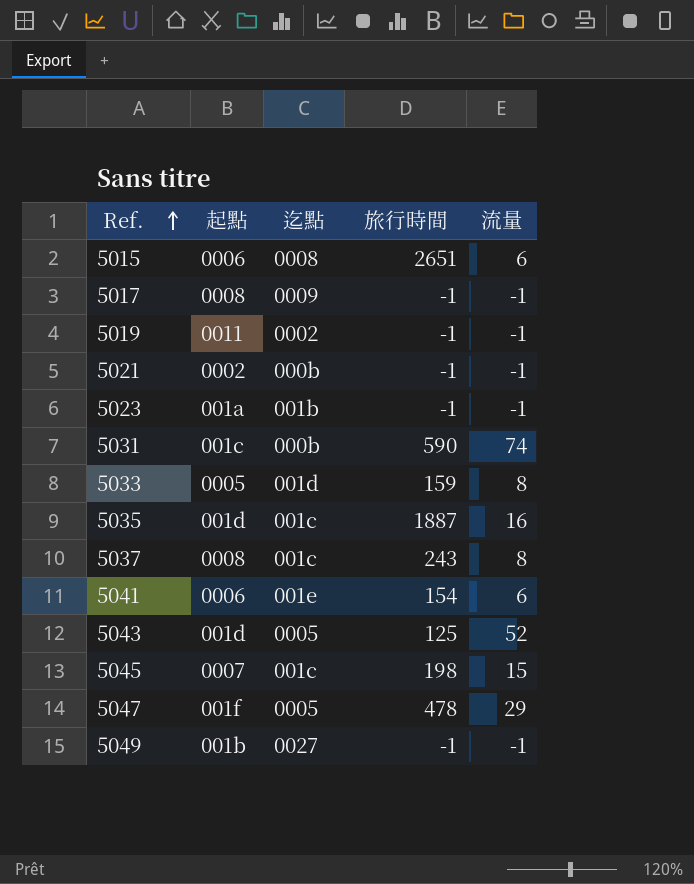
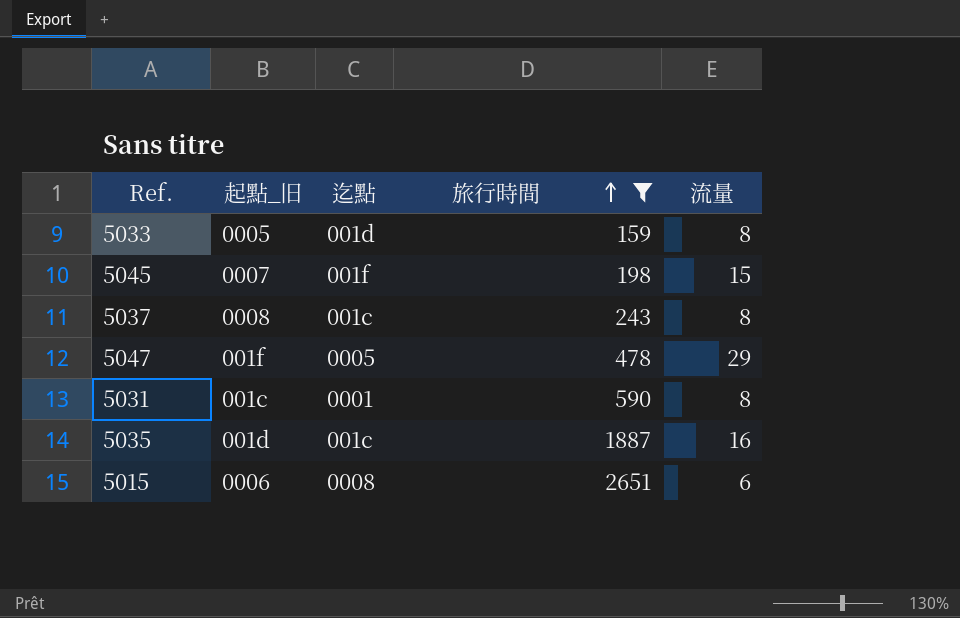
filter: none -> 旅行時間 >= 159
row order: Ref. ascending -> 旅行時間 ascending
column name: 起點 -> 起點_旧
5045 | 迄點: 001c -> 001f
5031 | 迄點: 000b -> 0001
5031 | 流量: 74 -> 8

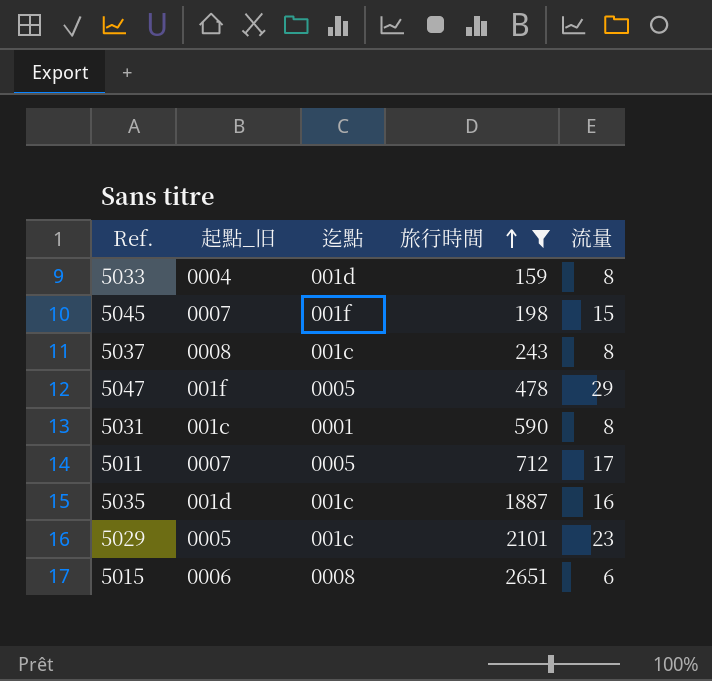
5033 | 起點_旧: 0005 -> 0004
row 5011: none -> 0007 | 0005 | 712 | 17
row 5029: none -> 0005 | 001c | 2101 | 23

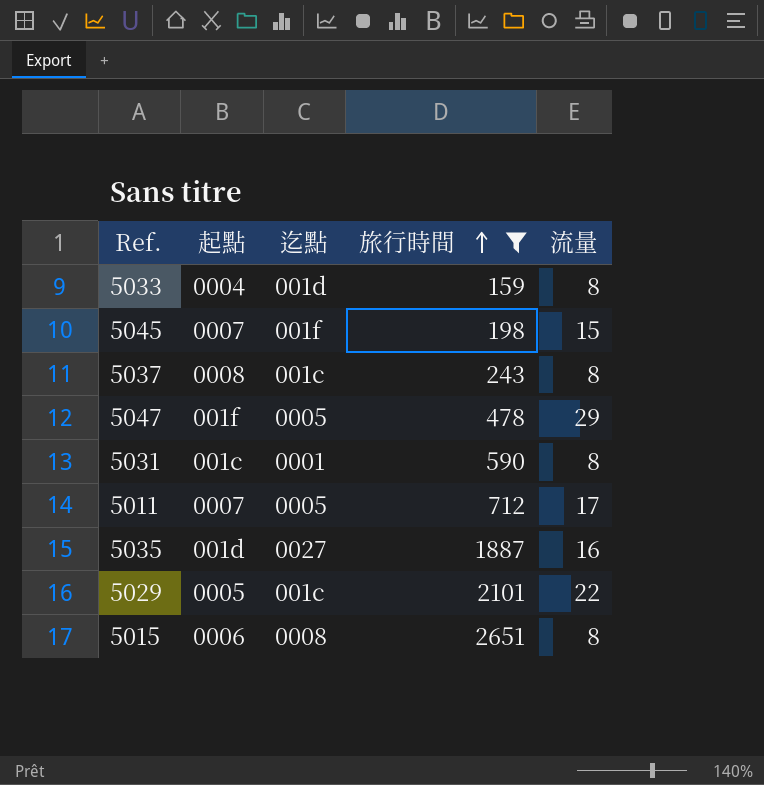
column name: 起點_旧 -> 起點
5035 | 迄點: 001c -> 0027
5029 | 流量: 23 -> 22
5015 | 流量: 6 -> 8

